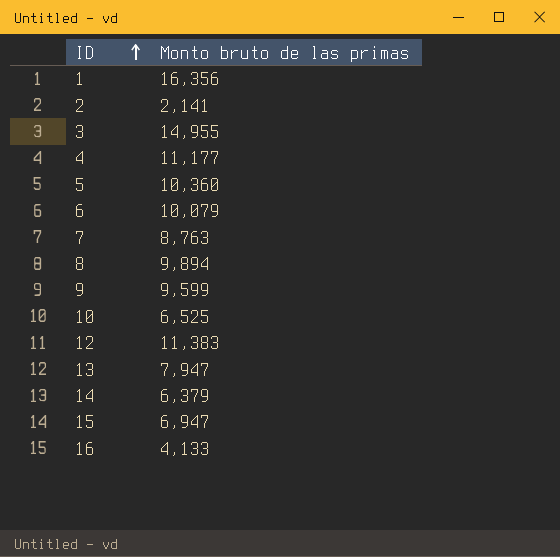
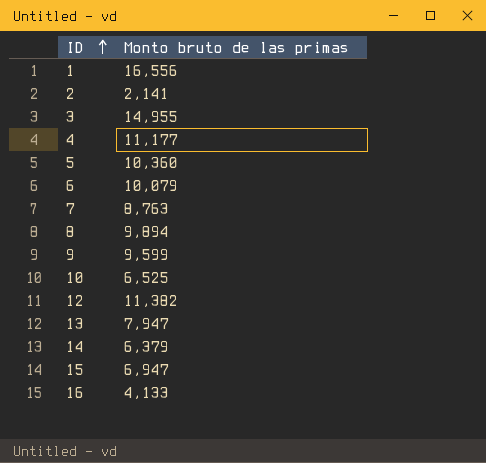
1 | Monto bruto de las primas: 16,356 -> 16,556
12 | Monto bruto de las primas: 11,383 -> 11,382

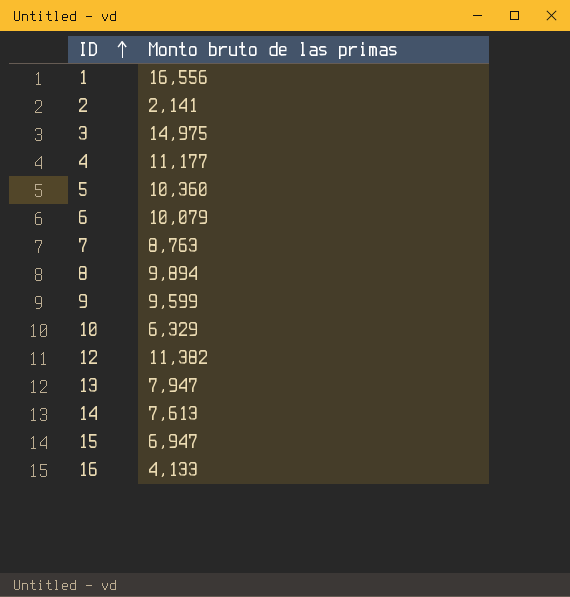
3 | Monto bruto de las primas: 14,955 -> 14,975
10 | Monto bruto de las primas: 6,525 -> 6,329
14 | Monto bruto de las primas: 6,379 -> 7,613

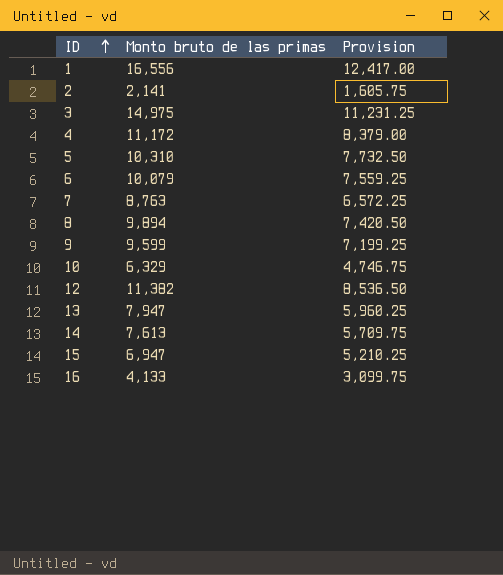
column Provision | formula: none -> [Monto bruto de las primas] * 0.75
4 | Monto bruto de las primas: 11,177 -> 11,172
5 | Monto bruto de las primas: 10,360 -> 10,310

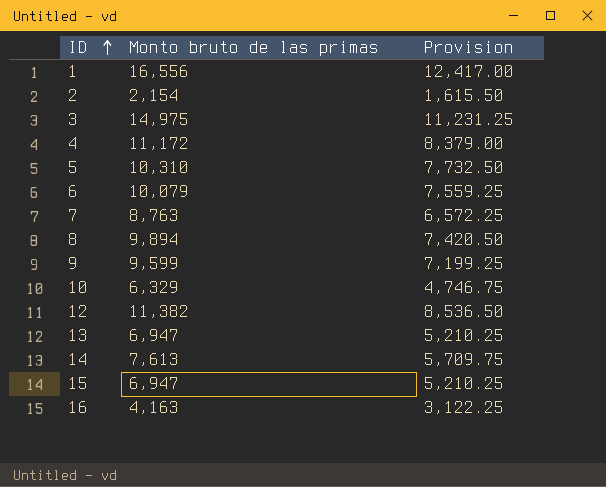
2 | Monto bruto de las primas: 2,141 -> 2,154
2 | Provision: 1,605.75 -> 1,615.50
13 | Monto bruto de las primas: 7,947 -> 6,947
13 | Provision: 5,960.25 -> 5,210.25
16 | Monto bruto de las primas: 4,133 -> 4,163
16 | Provision: 3,099.75 -> 3,122.25

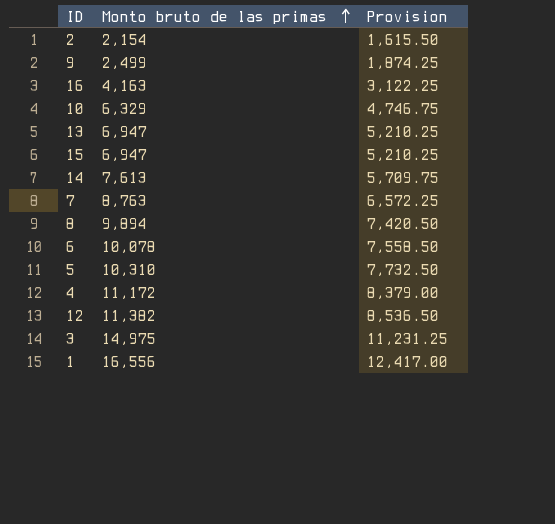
row order: ID ascending -> Monto bruto de las primas ascending
9 | Monto bruto de las primas: 9,599 -> 2,499
9 | Provision: 7,199.25 -> 1,874.25
6 | Monto bruto de las primas: 10,079 -> 10,078
6 | Provision: 7,559.25 -> 7,558.50

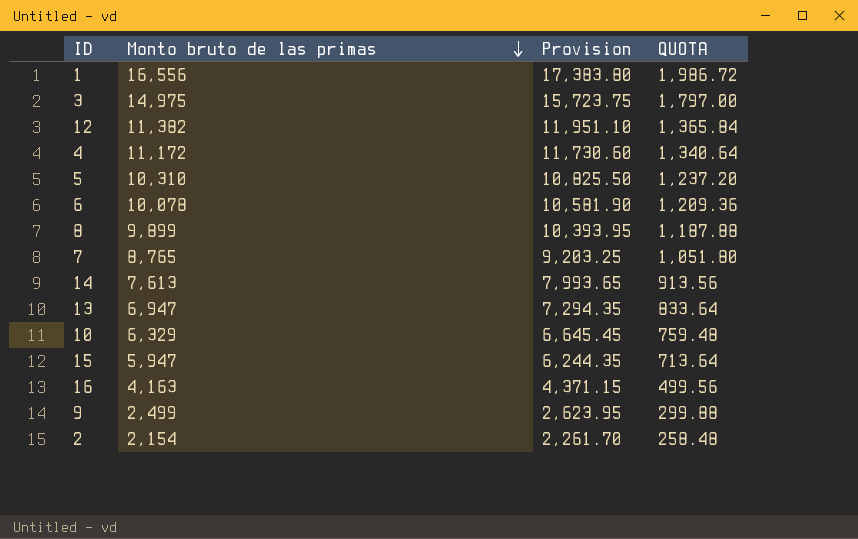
row order: Monto bruto de las primas ascending -> Monto bruto de las primas descending
column Provision | formula: [Monto bruto de las primas] * 0.75 -> [Monto bruto de las primas] * 1.05
column QUOTA | formula: none -> [Monto bruto de las primas] * 0.12
8 | Monto bruto de las primas: 9,894 -> 9,899
7 | Monto bruto de las primas: 8,763 -> 8,765
15 | Monto bruto de las primas: 6,947 -> 5,947

